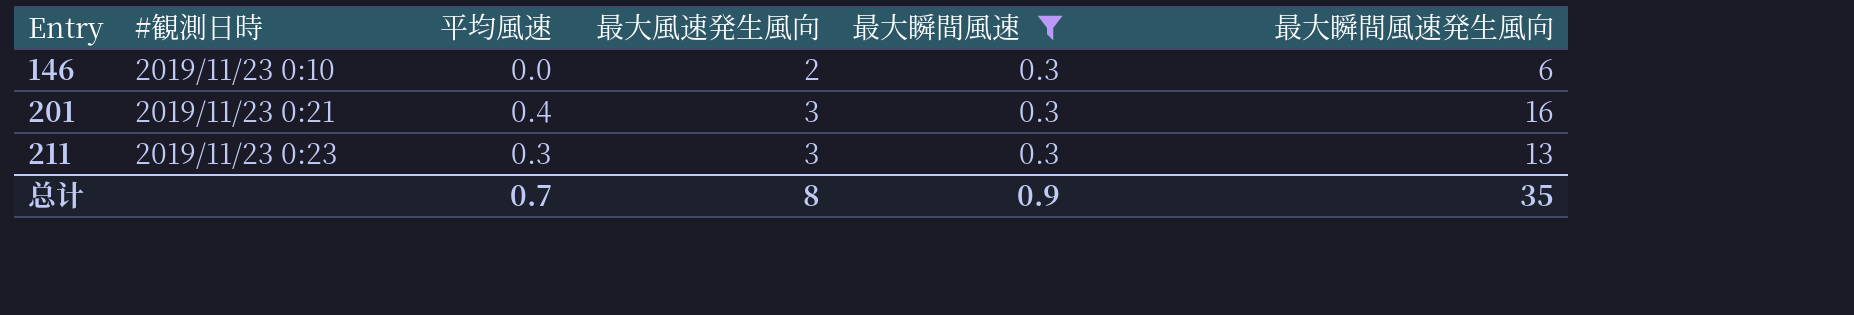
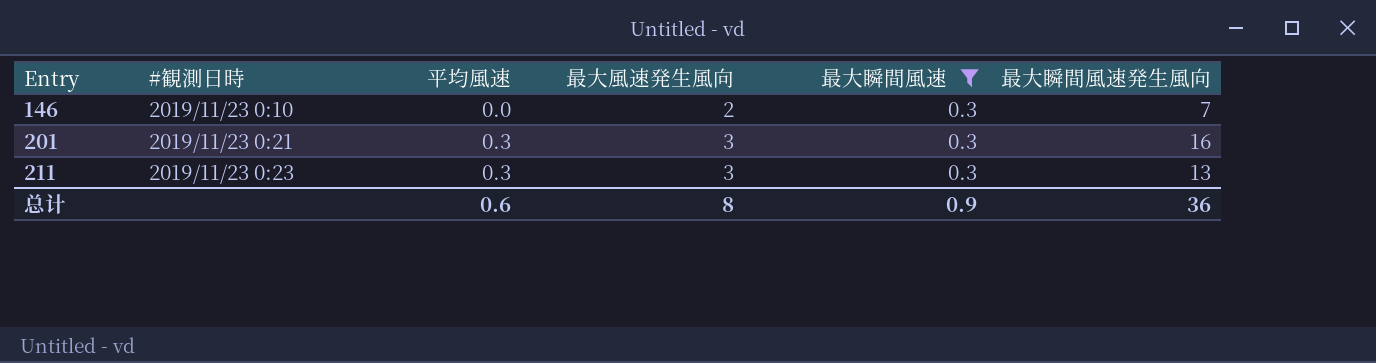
146 | 最大瞬間風速発生風向: 6 -> 7
201 | 平均風速: 0.4 -> 0.3
总计 | 平均風速: 0.7 -> 0.6
总计 | 最大瞬間風速発生風向: 35 -> 36

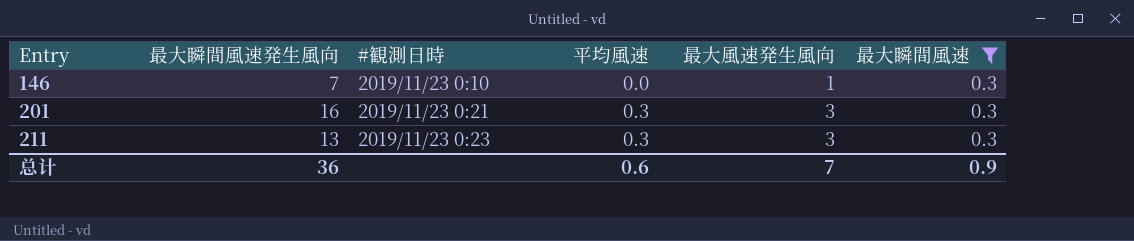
column 最大瞬間風速発生風向 | position: 6 -> 2
146 | 最大風速発生風向: 2 -> 1
总计 | 最大風速発生風向: 8 -> 7

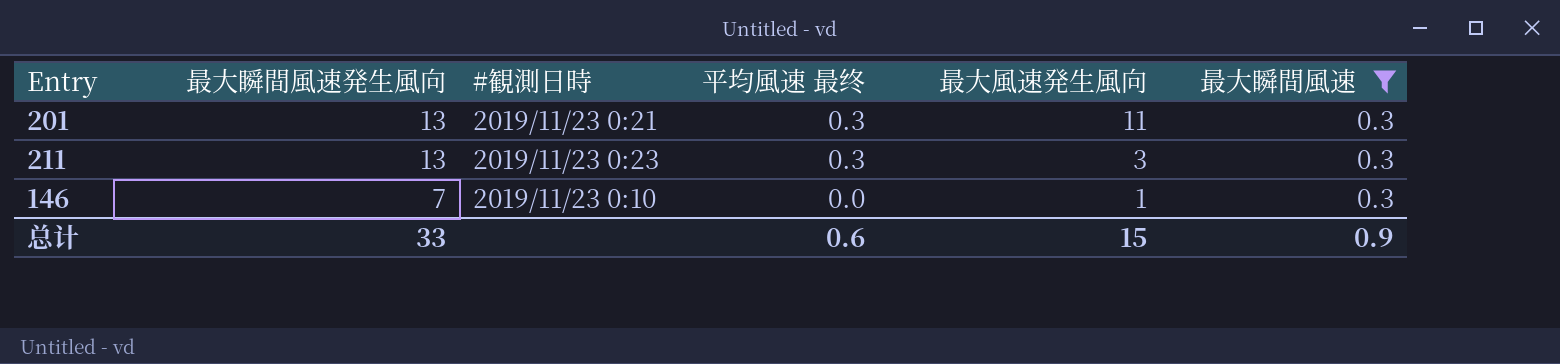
row order: Entry ascending -> 最大瞬間風速発生風向 descending
column name: 平均風速 -> 平均風速 最终
201 | 最大瞬間風速発生風向: 16 -> 13
201 | 最大風速発生風向: 3 -> 11
总计 | 最大瞬間風速発生風向: 36 -> 33
总计 | 最大風速発生風向: 7 -> 15

